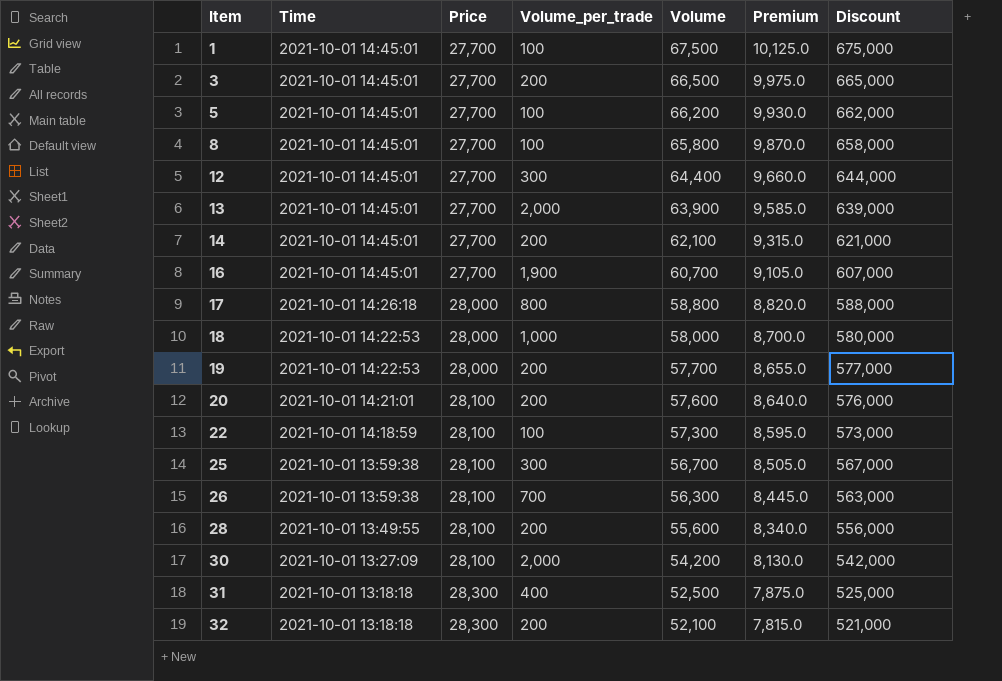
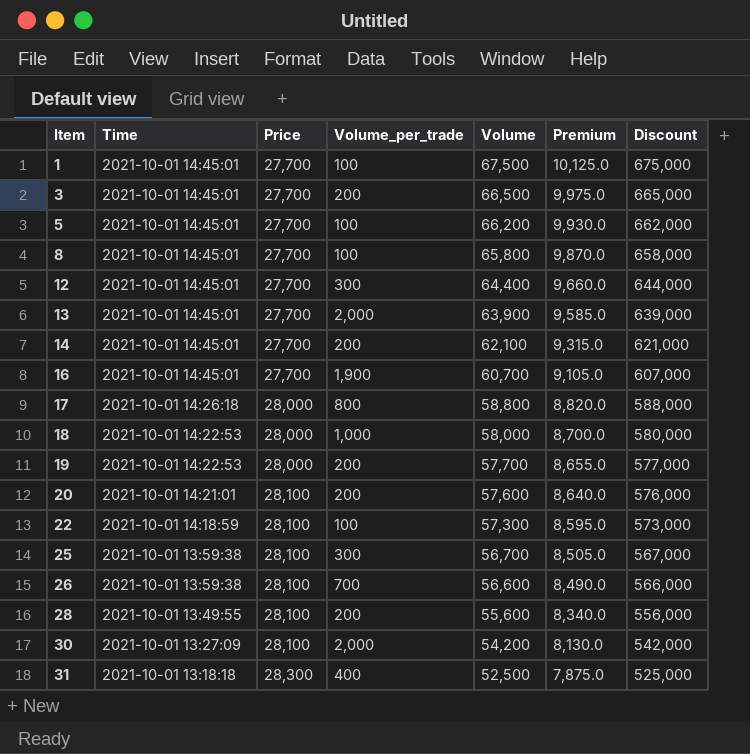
row 32: 2021-10-01 13:18:18 | 28,300 | 200 | 52,100 | 7,815.0 | 521,000 -> none
26 | Volume: 56,300 -> 56,600
26 | Premium: 8,445.0 -> 8,490.0
26 | Discount: 563,000 -> 566,000

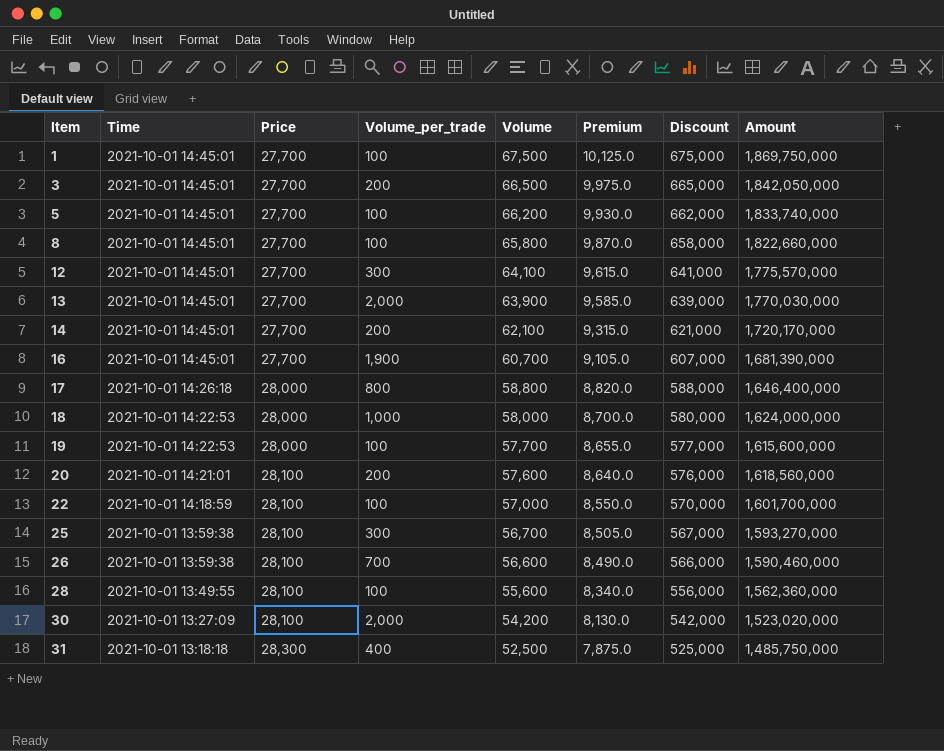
column Amount | formula: none -> [Price] * [Volume]
12 | Volume: 64,400 -> 64,100
12 | Premium: 9,660.0 -> 9,615.0
12 | Discount: 644,000 -> 641,000
19 | Volume_per_trade: 200 -> 100
22 | Volume: 57,300 -> 57,000
22 | Premium: 8,595.0 -> 8,550.0
22 | Discount: 573,000 -> 570,000
28 | Volume_per_trade: 200 -> 100

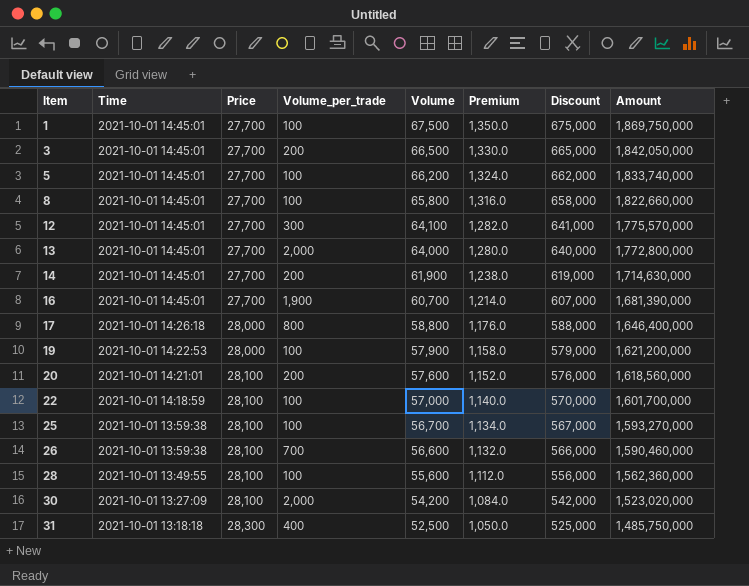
column Premium | formula: [Volume] * 0.15 -> [Volume] * 0.02
row 18: 2021-10-01 14:22:53 | 28,000 | 1,000 | 58,000 | 8,700.0 | 580,000 | 1,624,000,000 -> none
13 | Volume: 63,900 -> 64,000
13 | Discount: 639,000 -> 640,000
13 | Amount: 1,770,030,000 -> 1,772,800,000
14 | Volume: 62,100 -> 61,900
14 | Discount: 621,000 -> 619,000
14 | Amount: 1,720,170,000 -> 1,714,630,000
19 | Volume: 57,700 -> 57,900
19 | Discount: 577,000 -> 579,000
19 | Amount: 1,615,600,000 -> 1,621,200,000
25 | Volume_per_trade: 300 -> 100

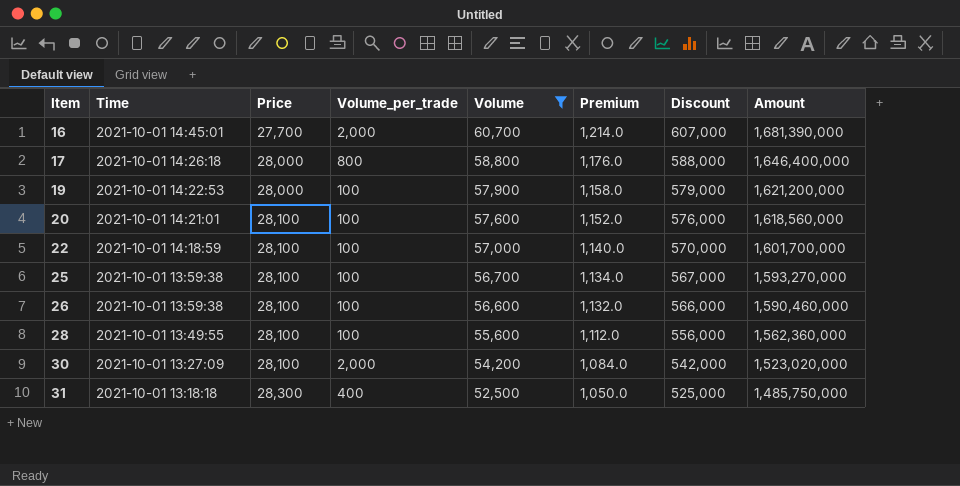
filter: none -> Volume <= 60,700
16 | Volume_per_trade: 1,900 -> 2,000
20 | Volume_per_trade: 200 -> 100
26 | Volume_per_trade: 700 -> 100

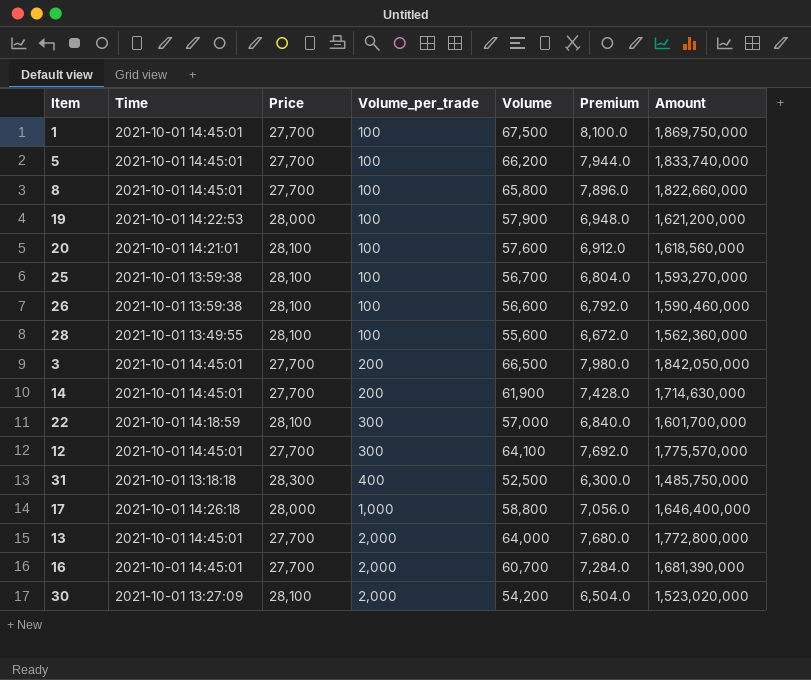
filter: Volume <= 60,700 -> none
row order: Item ascending -> Volume_per_trade ascending
column Discount | formula: [Volume] * 10 -> none
column Premium | formula: [Volume] * 0.02 -> [Volume] * 0.12
22 | Volume_per_trade: 100 -> 300
17 | Volume_per_trade: 800 -> 1,000

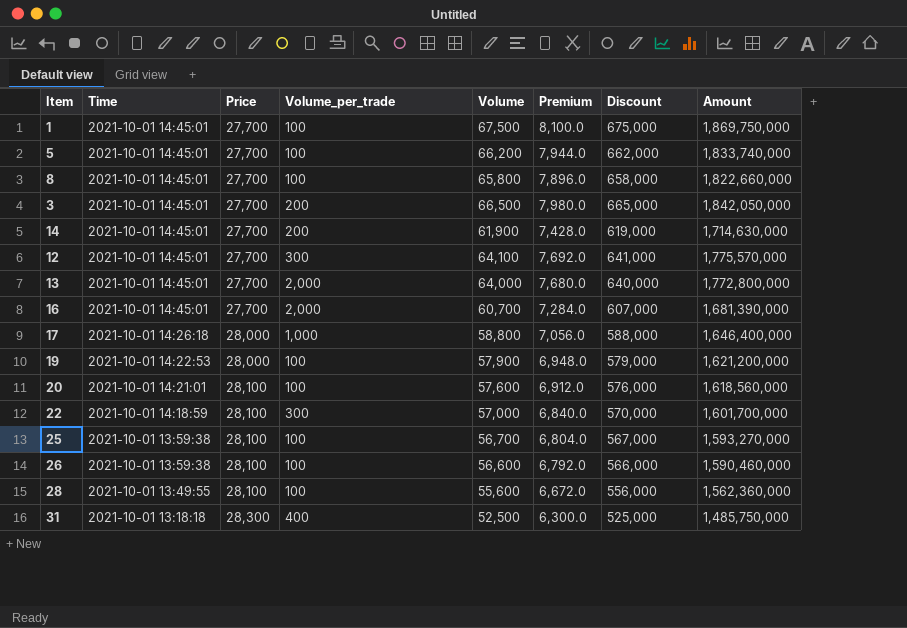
row order: Volume_per_trade ascending -> Time descending
column Discount | formula: none -> [Volume] * 10
row 30: 2021-10-01 13:27:09 | 28,100 | 2,000 | 54,200 | 6,504.0 | 1,523,020,000 -> none

